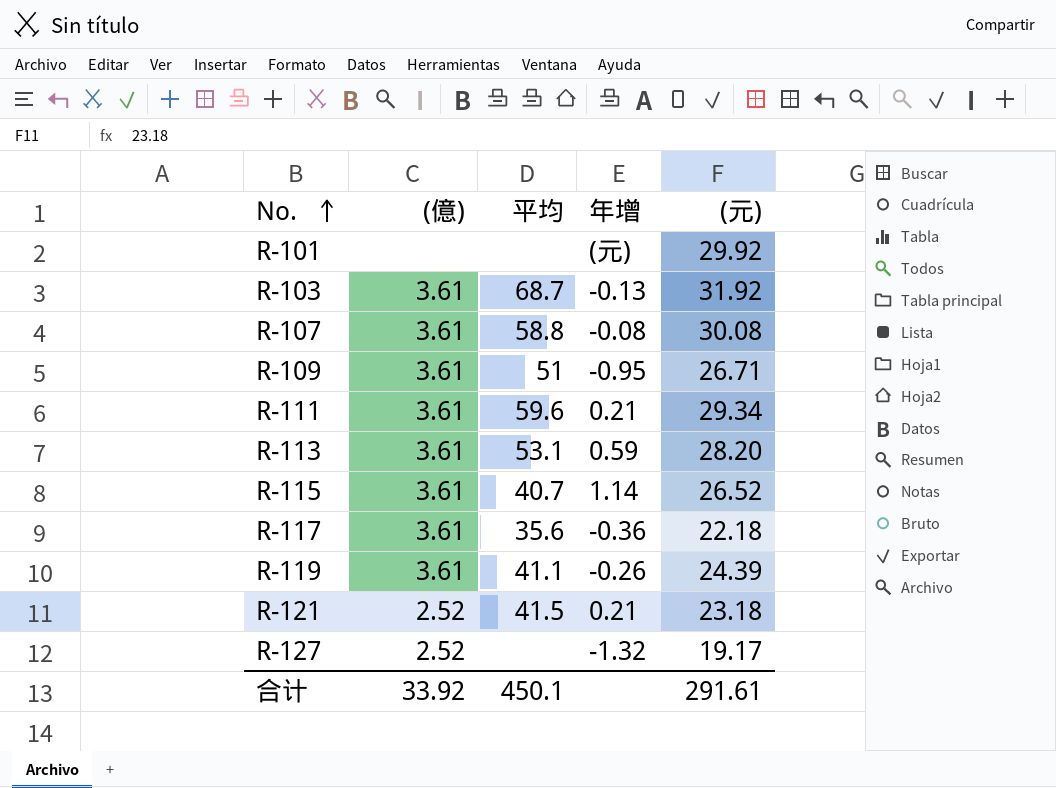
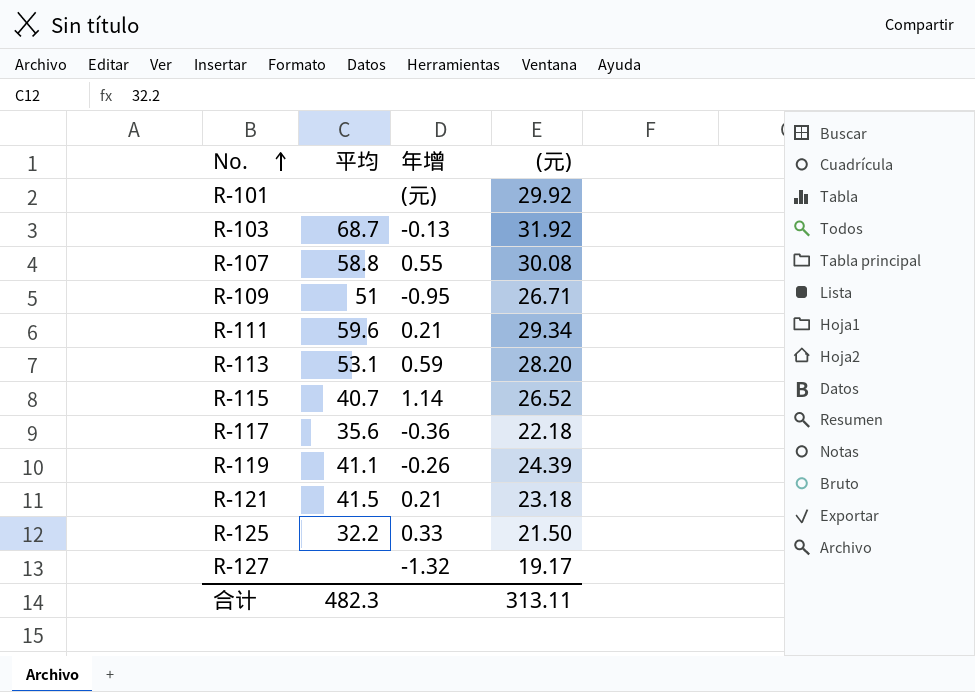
column (億) | position: 2 -> none
R-107 | 年增: -0.08 -> 0.55
row R-125: none -> 32.2 | 0.33 | 21.50
合计 | 平均: 450.1 -> 482.3
合计 | (元): 291.61 -> 313.11

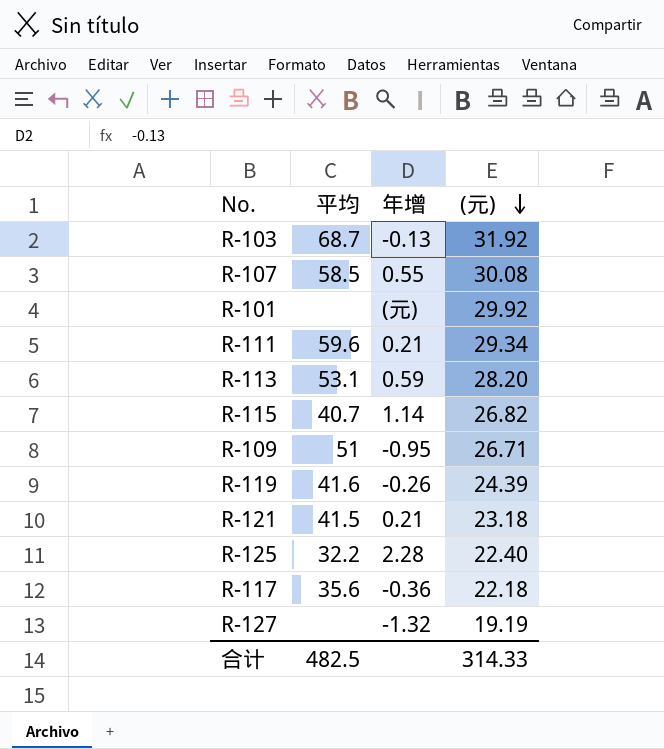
row order: No. ascending -> (元) descending
R-107 | 平均: 58.8 -> 58.5
R-115 | (元): 26.52 -> 26.82
R-119 | 平均: 41.1 -> 41.6
R-125 | 年增: 0.33 -> 2.28
R-125 | (元): 21.50 -> 22.40
R-127 | (元): 19.17 -> 19.19
合计 | 平均: 482.3 -> 482.5
合计 | (元): 313.11 -> 314.33

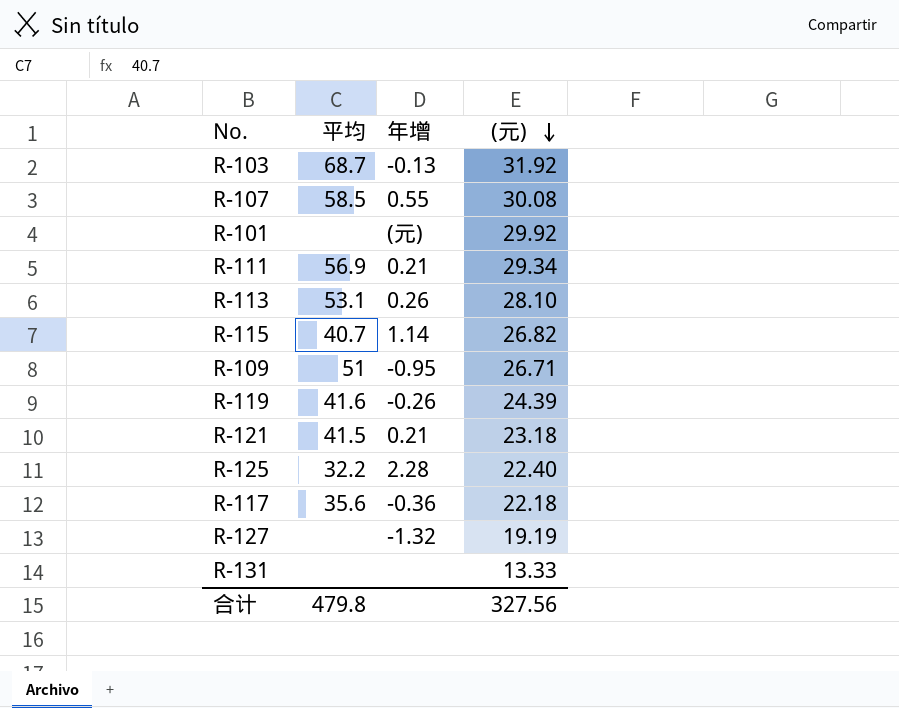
R-111 | 平均: 59.6 -> 56.9
R-113 | 年增: 0.59 -> 0.26
R-113 | (元): 28.20 -> 28.10
row R-131: none -> none | none | 13.33
合计 | 平均: 482.5 -> 479.8
合计 | (元): 314.33 -> 327.56

